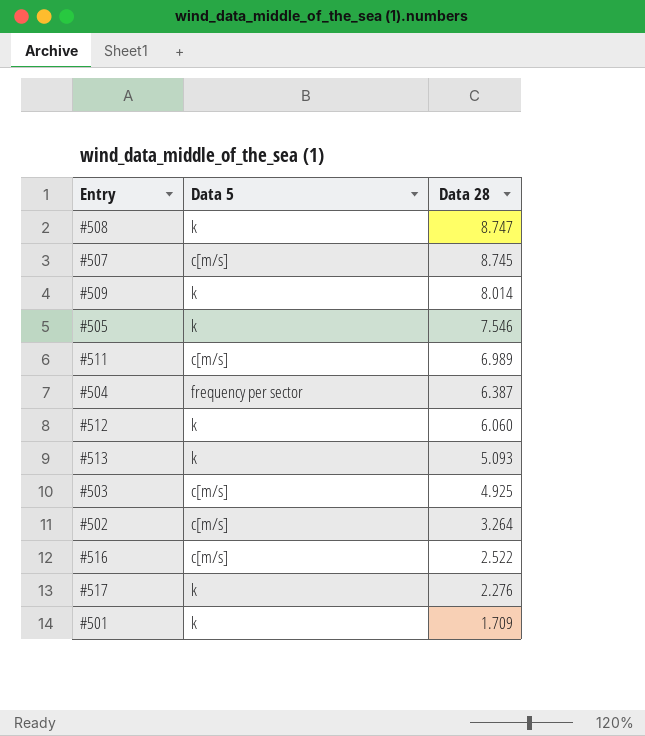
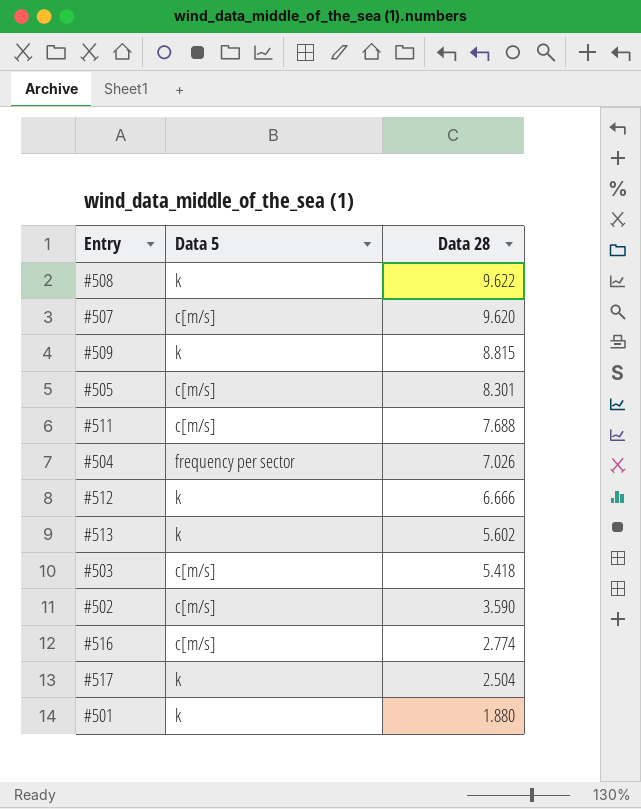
#508 | Data 28: 8.747 -> 9.622
#507 | Data 28: 8.745 -> 9.620
#509 | Data 28: 8.014 -> 8.815
#505 | Data 5: k -> c[m/s]
#505 | Data 28: 7.546 -> 8.301
#511 | Data 28: 6.989 -> 7.688
#504 | Data 28: 6.387 -> 7.026
#512 | Data 28: 6.060 -> 6.666
#513 | Data 28: 5.093 -> 5.602
#503 | Data 28: 4.925 -> 5.418
#502 | Data 28: 3.264 -> 3.590
#516 | Data 28: 2.522 -> 2.774
#517 | Data 28: 2.276 -> 2.504
#501 | Data 28: 1.709 -> 1.880

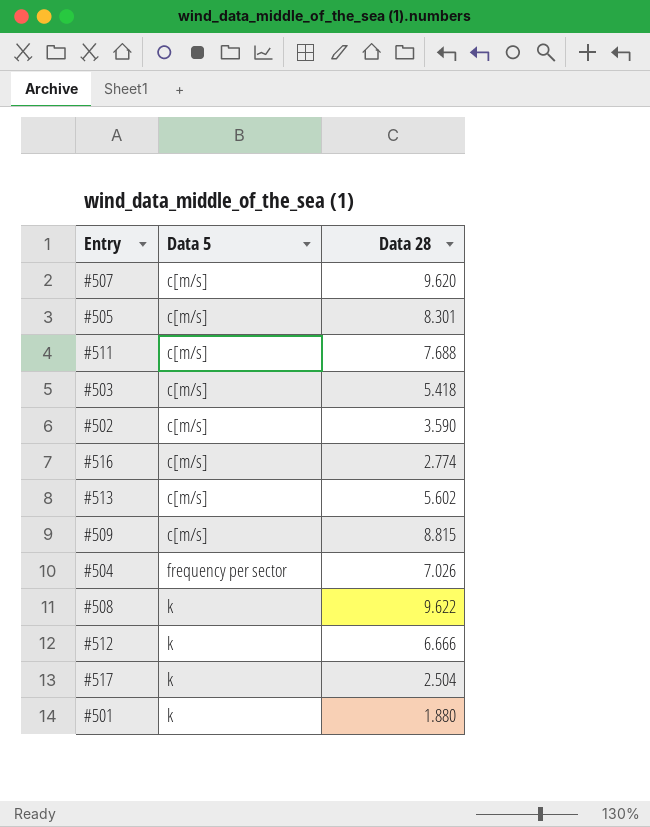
row order: Data 28 descending -> Data 5 ascending
#513 | Data 5: k -> c[m/s]
#509 | Data 5: k -> c[m/s]

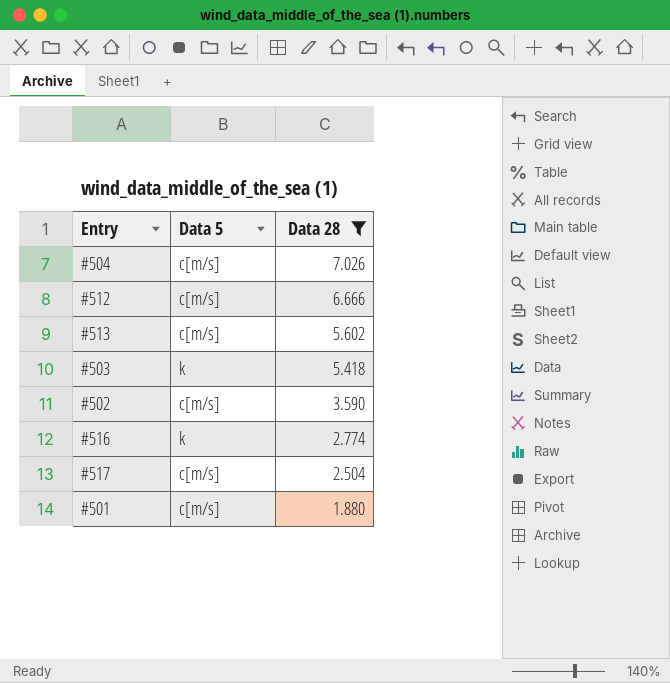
filter: none -> Data 28 <= 7.026
row order: Data 5 ascending -> Data 28 descending
#504 | Data 5: frequency per sector -> c[m/s]
#512 | Data 5: k -> c[m/s]
#503 | Data 5: c[m/s] -> k
#516 | Data 5: c[m/s] -> k
#517 | Data 5: k -> c[m/s]
#501 | Data 5: k -> c[m/s]

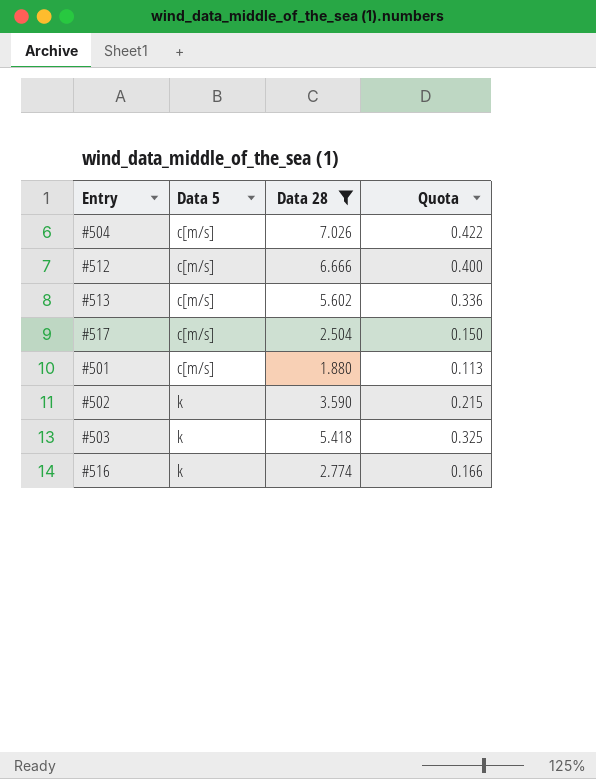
row order: Data 28 descending -> Data 5 ascending
column Quota | formula: none -> [Data 28] * 0.06
#502 | Data 5: c[m/s] -> k

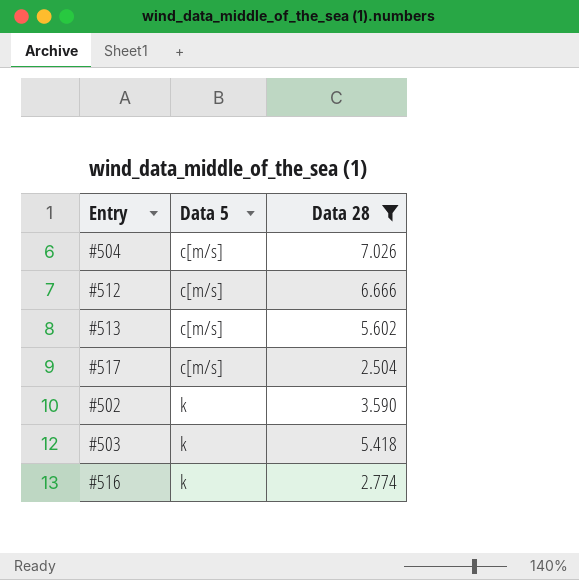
column Quota | formula: [Data 28] * 0.06 -> none
row #501: c[m/s] | 1.880 | 0.113 -> none

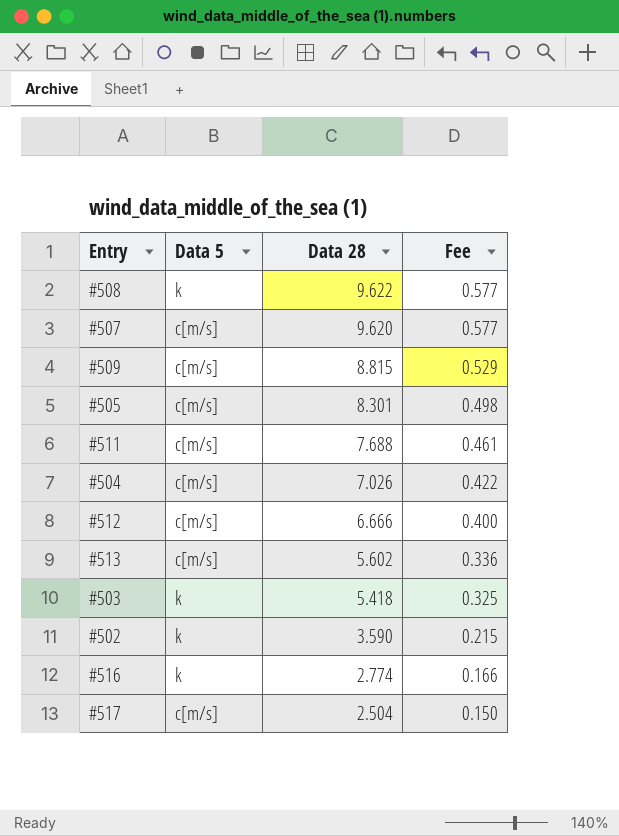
filter: Data 28 <= 7.026 -> none
row order: Data 5 ascending -> Data 28 descending
column Fee | formula: none -> [Data 28] * 0.06

